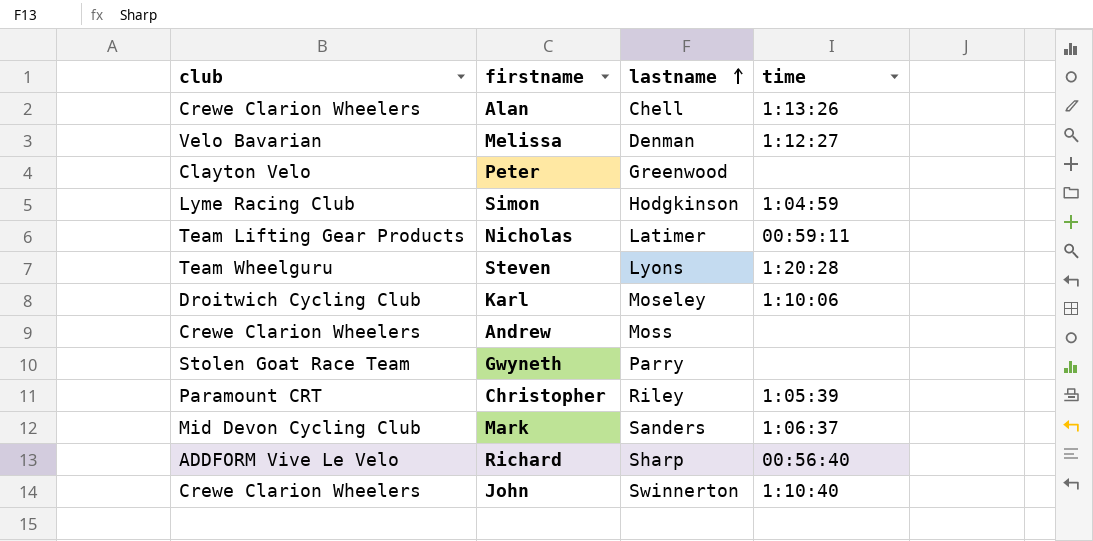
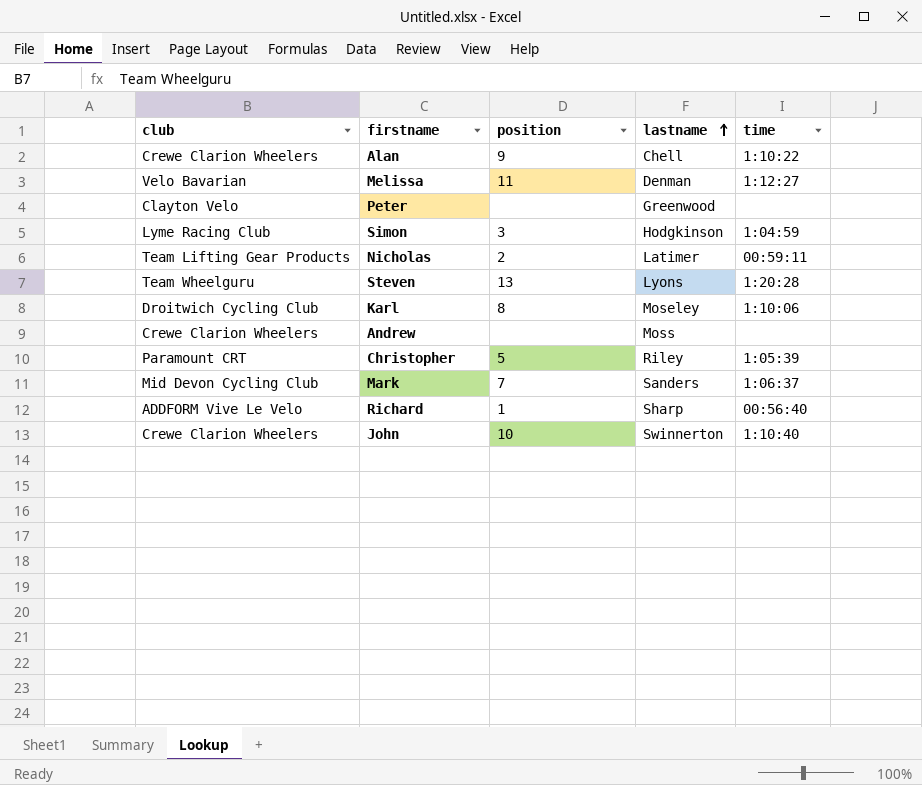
column position | position: none -> 3
row Gwyneth: Stolen Goat Race Team | Parry | none -> none
Alan | time: 1:13:26 -> 1:10:22

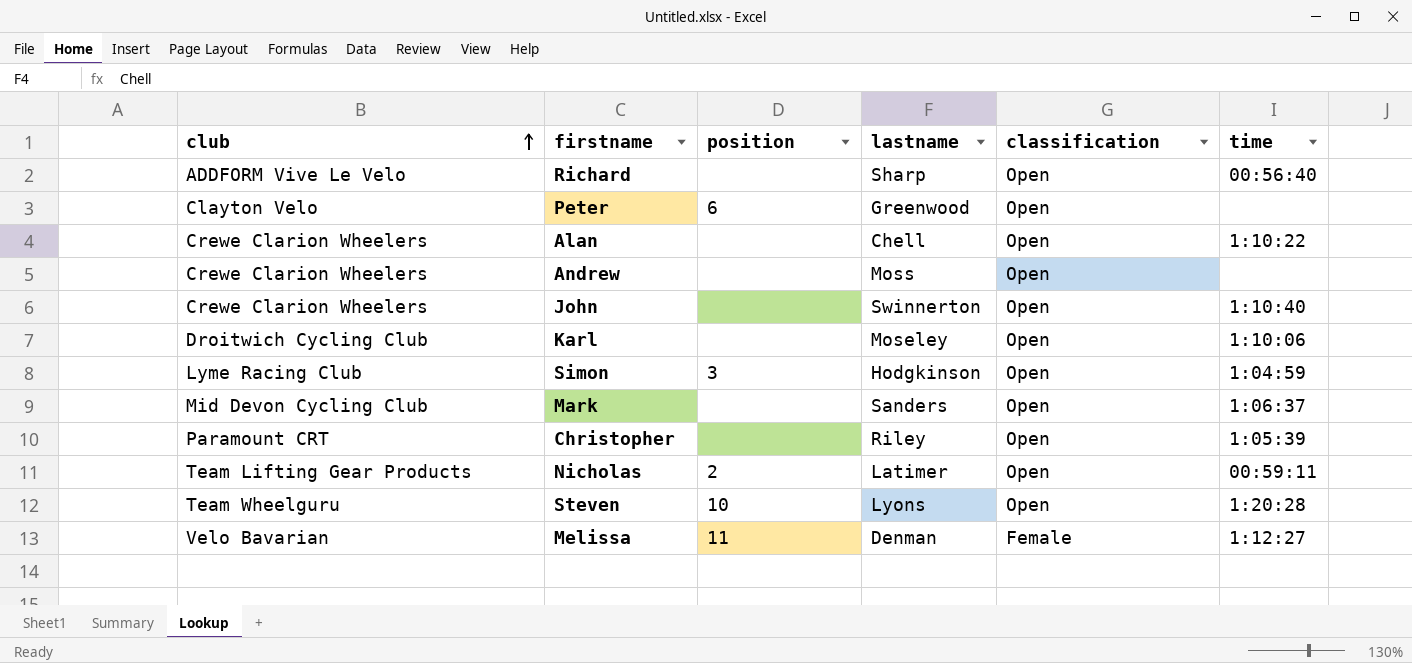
row order: lastname ascending -> club ascending
column classification | position: none -> 5
Richard | position: 1 -> none
Peter | position: none -> 6
Alan | position: 9 -> none
John | position: 10 -> none
Karl | position: 8 -> none
Mark | position: 7 -> none
Christopher | position: 5 -> none
Steven | position: 13 -> 10

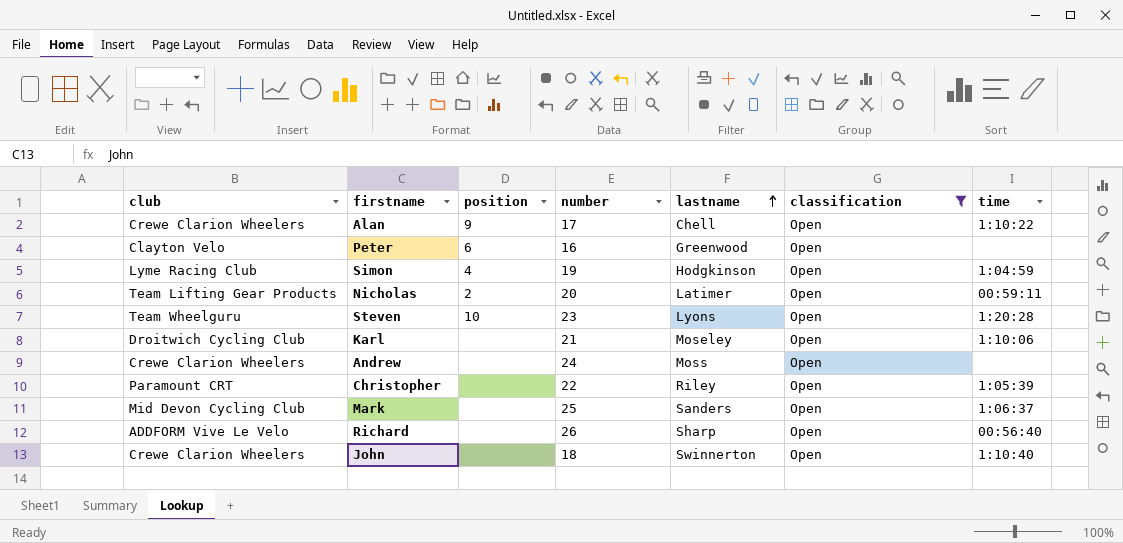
filter: none -> classification = Open
row order: club ascending -> lastname ascending
column number | position: none -> 4
Alan | position: none -> 9
Simon | position: 3 -> 4

